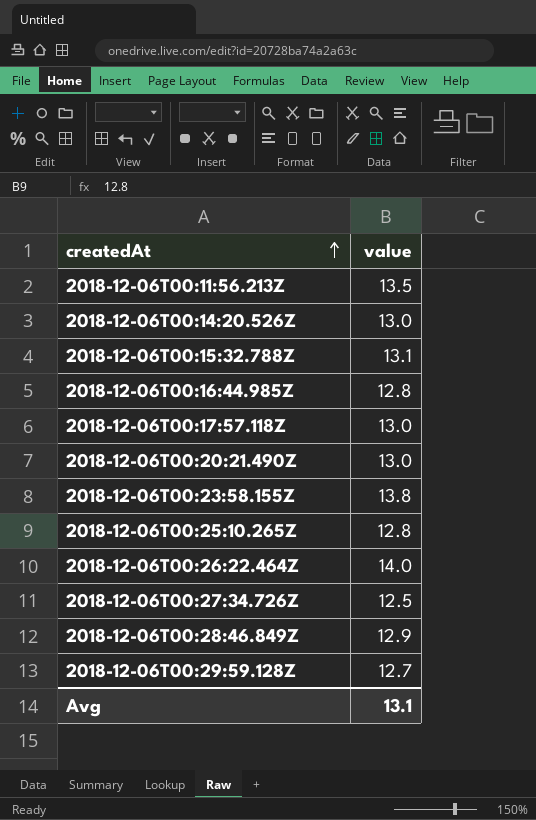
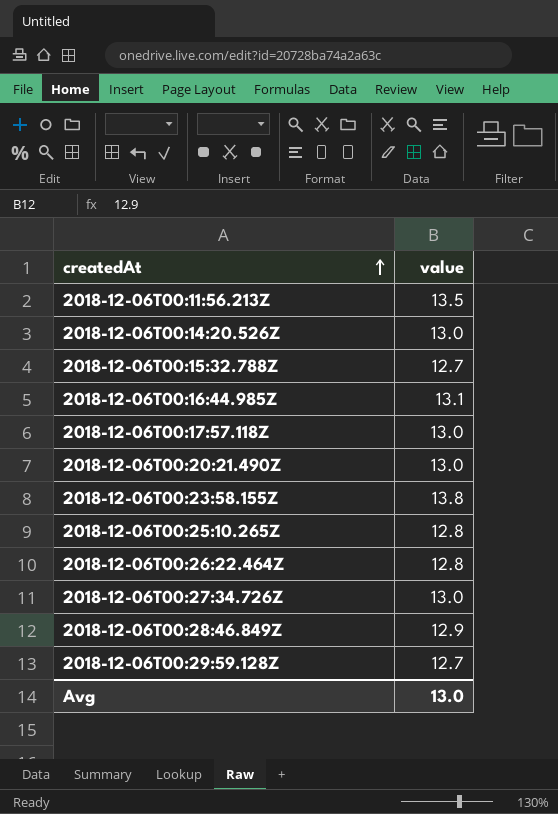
2018-12-06T00:15:32.788Z | value: 13.1 -> 12.7
2018-12-06T00:16:44.985Z | value: 12.8 -> 13.1
2018-12-06T00:26:22.464Z | value: 14.0 -> 12.8
2018-12-06T00:27:34.726Z | value: 12.5 -> 13.0
Avg | value: 13.1 -> 13.0

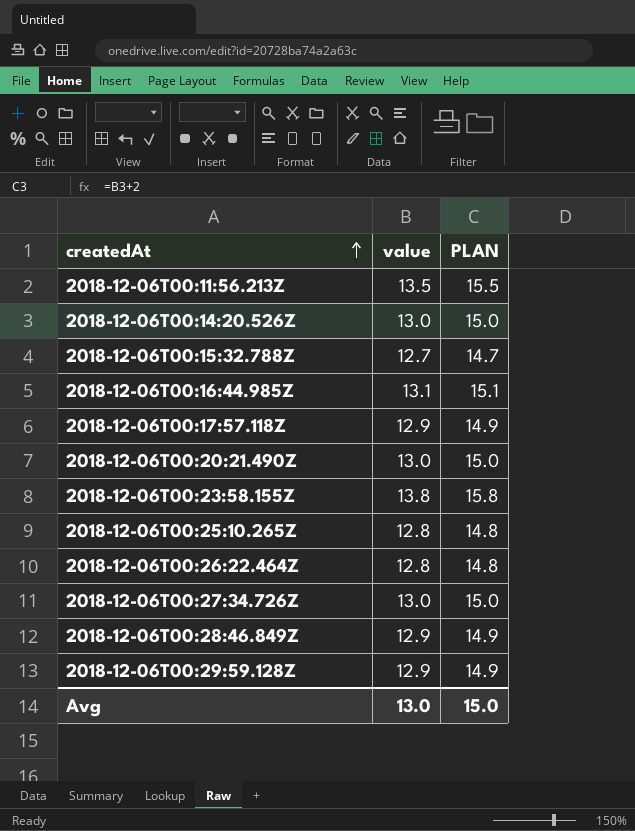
column PLAN | formula: none -> [value] + 2
2018-12-06T00:17:57.118Z | value: 13.0 -> 12.9
2018-12-06T00:29:59.128Z | value: 12.7 -> 12.9

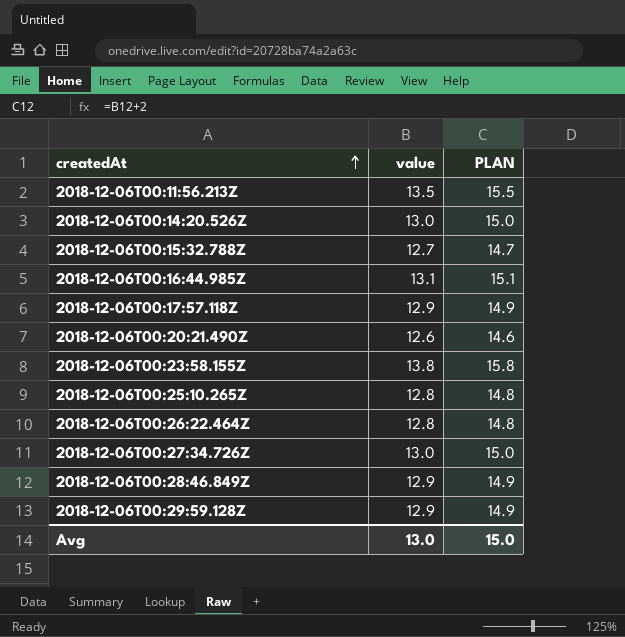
2018-12-06T00:20:21.490Z | value: 13.0 -> 12.6
2018-12-06T00:20:21.490Z | PLAN: 15.0 -> 14.6

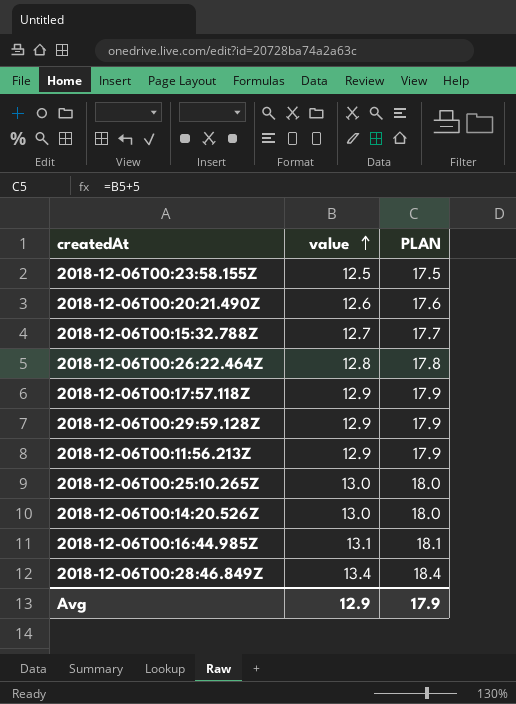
row order: createdAt ascending -> value ascending
column PLAN | formula: [value] + 2 -> [value] + 5
row 2018-12-06T00:27:34.726Z: 13.0 | 15.0 -> none
2018-12-06T00:23:58.155Z | value: 13.8 -> 12.5
2018-12-06T00:11:56.213Z | value: 13.5 -> 12.9
2018-12-06T00:25:10.265Z | value: 12.8 -> 13.0
2018-12-06T00:28:46.849Z | value: 12.9 -> 13.4
Avg | value: 13.0 -> 12.9
Avg | PLAN: 15.0 -> 17.9

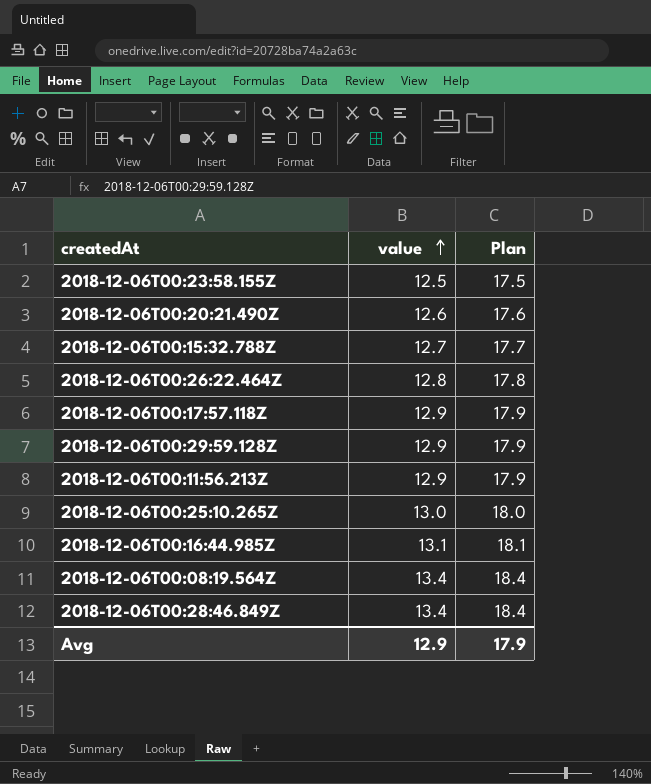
column name: PLAN -> Plan
row 2018-12-06T00:14:20.526Z: 13.0 | 18.0 -> none
row 2018-12-06T00:08:19.564Z: none -> 13.4 | 18.4

